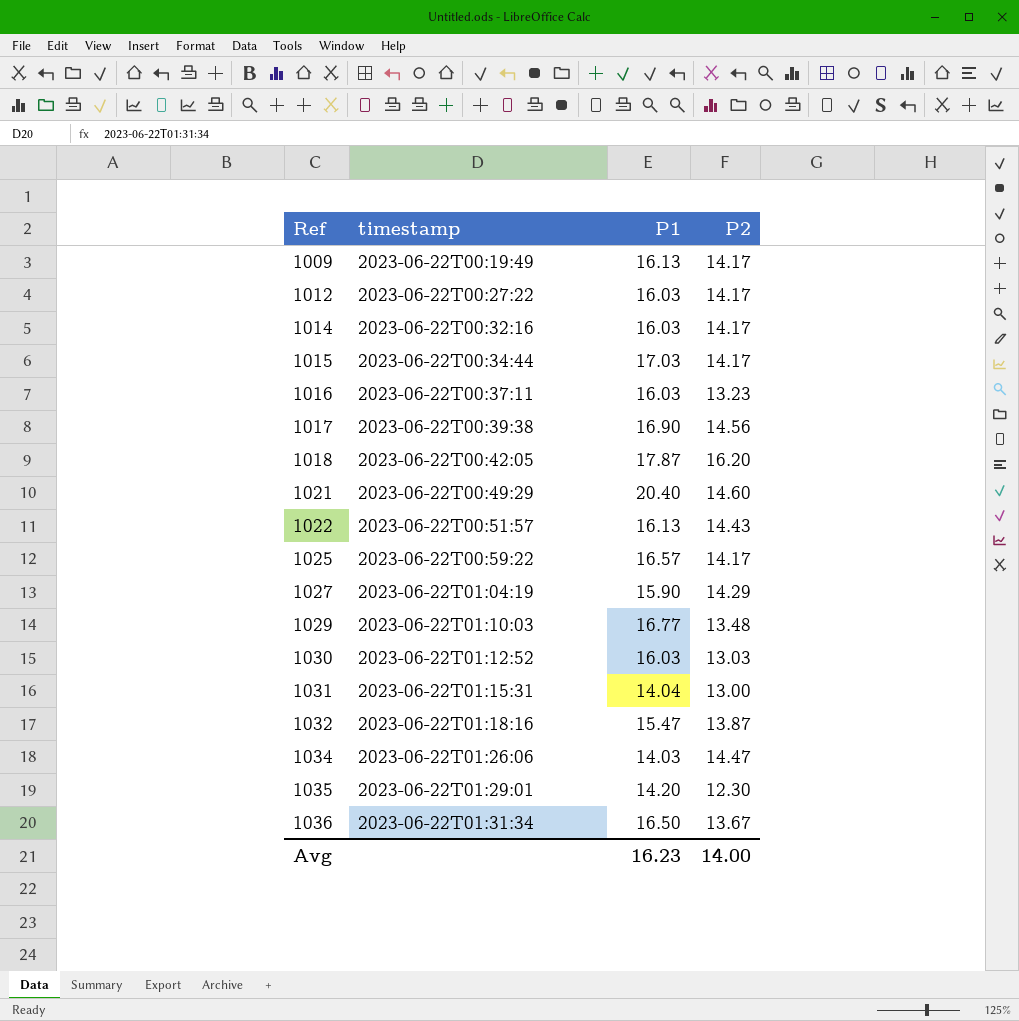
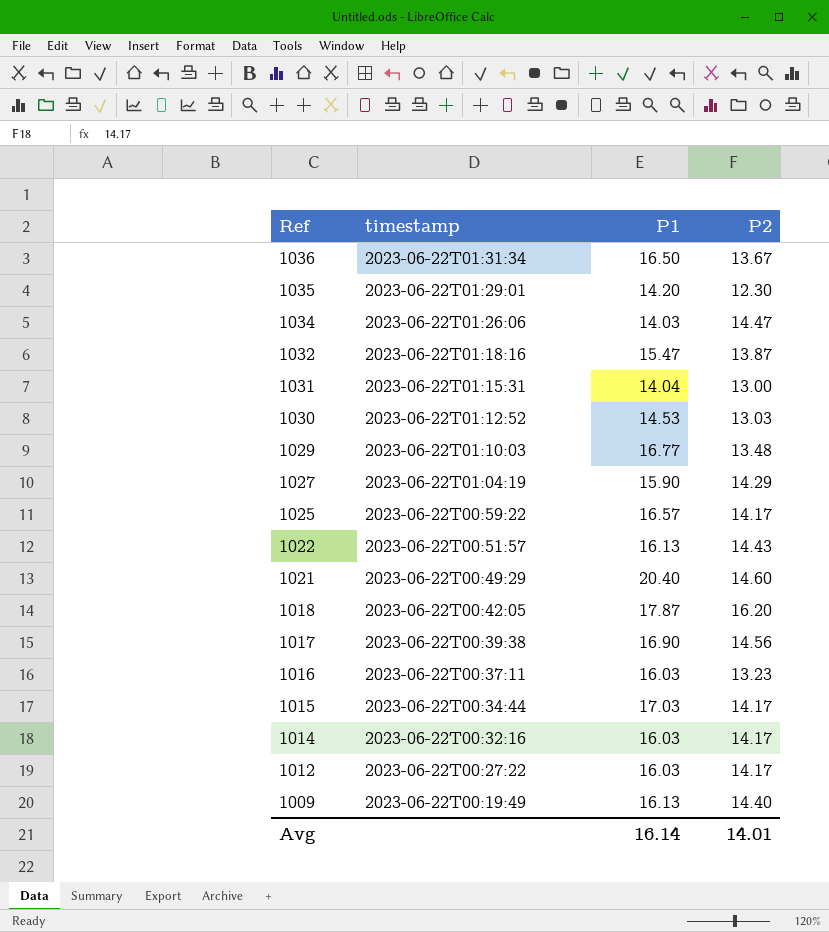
row order: Ref ascending -> Ref descending
1030 | P1: 16.03 -> 14.53
1009 | P2: 14.17 -> 14.40
Avg | P1: 16.23 -> 16.14
Avg | P2: 14.00 -> 14.01

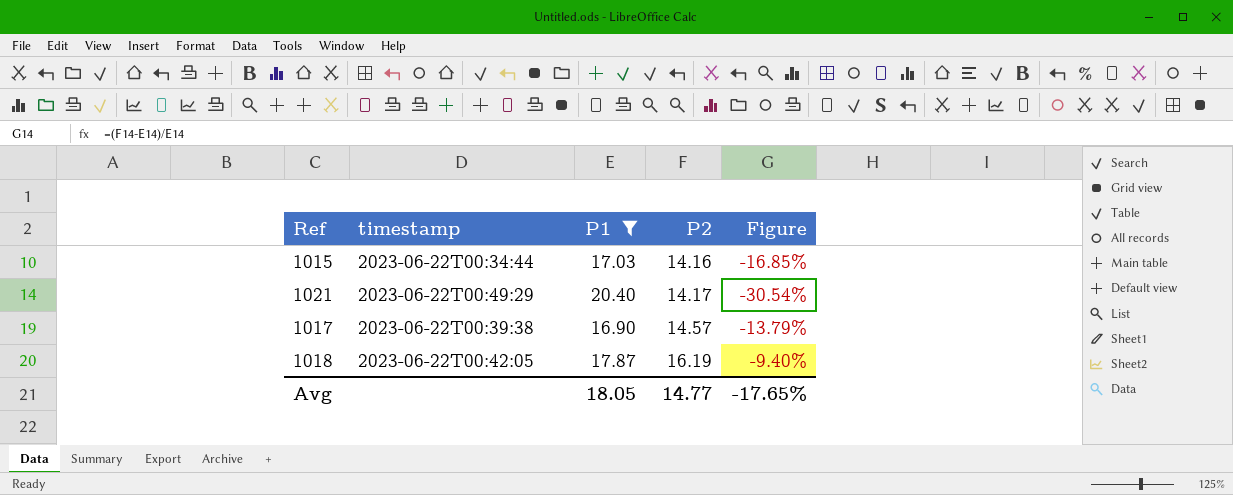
filter: none -> P1 >= 16.90
row order: Ref descending -> P2 ascending
column Figure | formula: none -> ([P2] - [P1]) / [P1]
1015 | P2: 14.17 -> 14.16
1021 | P2: 14.60 -> 14.17
1017 | P2: 14.56 -> 14.57
1018 | P2: 16.20 -> 16.19
Avg | P1: 16.14 -> 18.05
Avg | P2: 14.01 -> 14.77

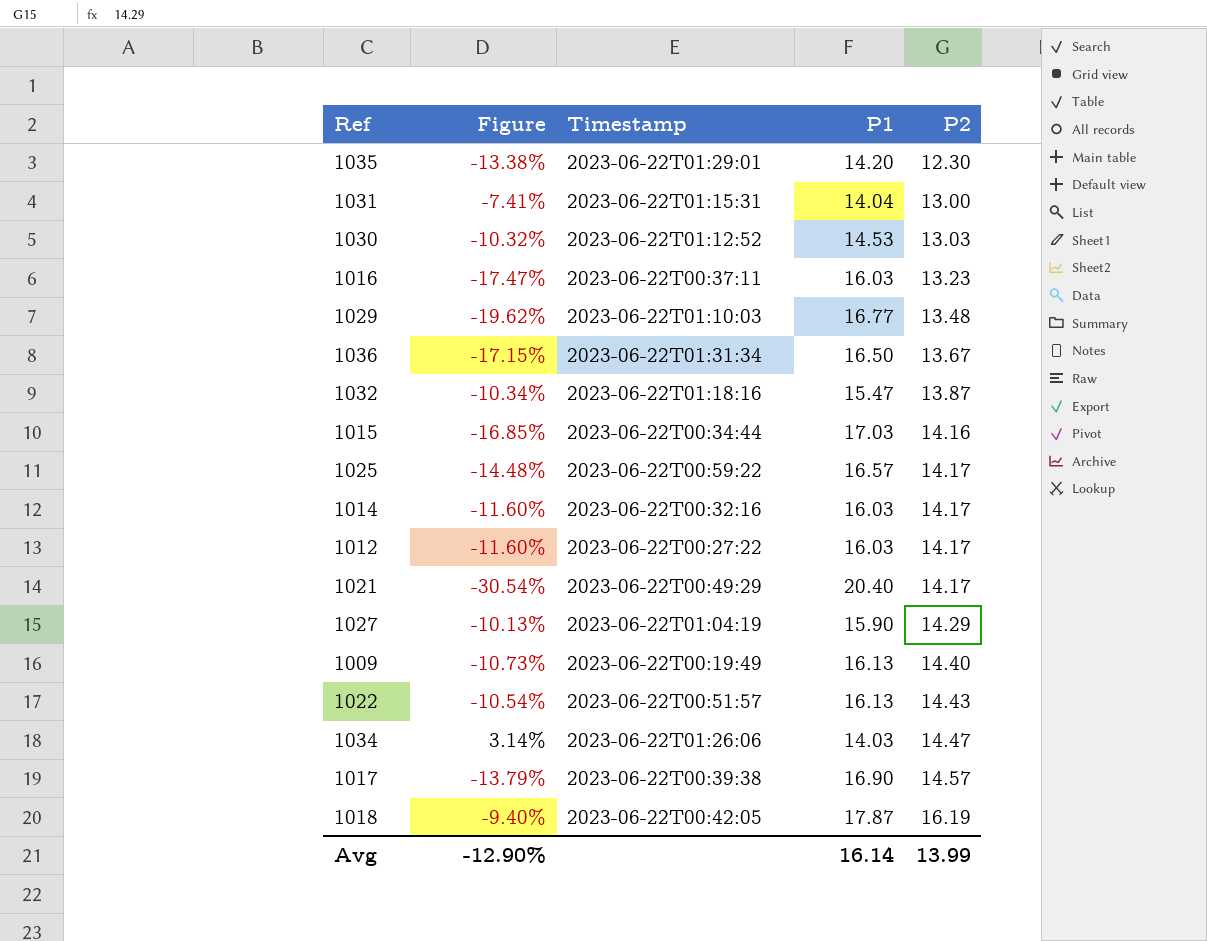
filter: P1 >= 16.90 -> none
column Figure | position: 5 -> 2
column name: timestamp -> Timestamp
Avg | Figure: -17.65% -> -12.90%
Avg | P1: 18.05 -> 16.14
Avg | P2: 14.77 -> 13.99

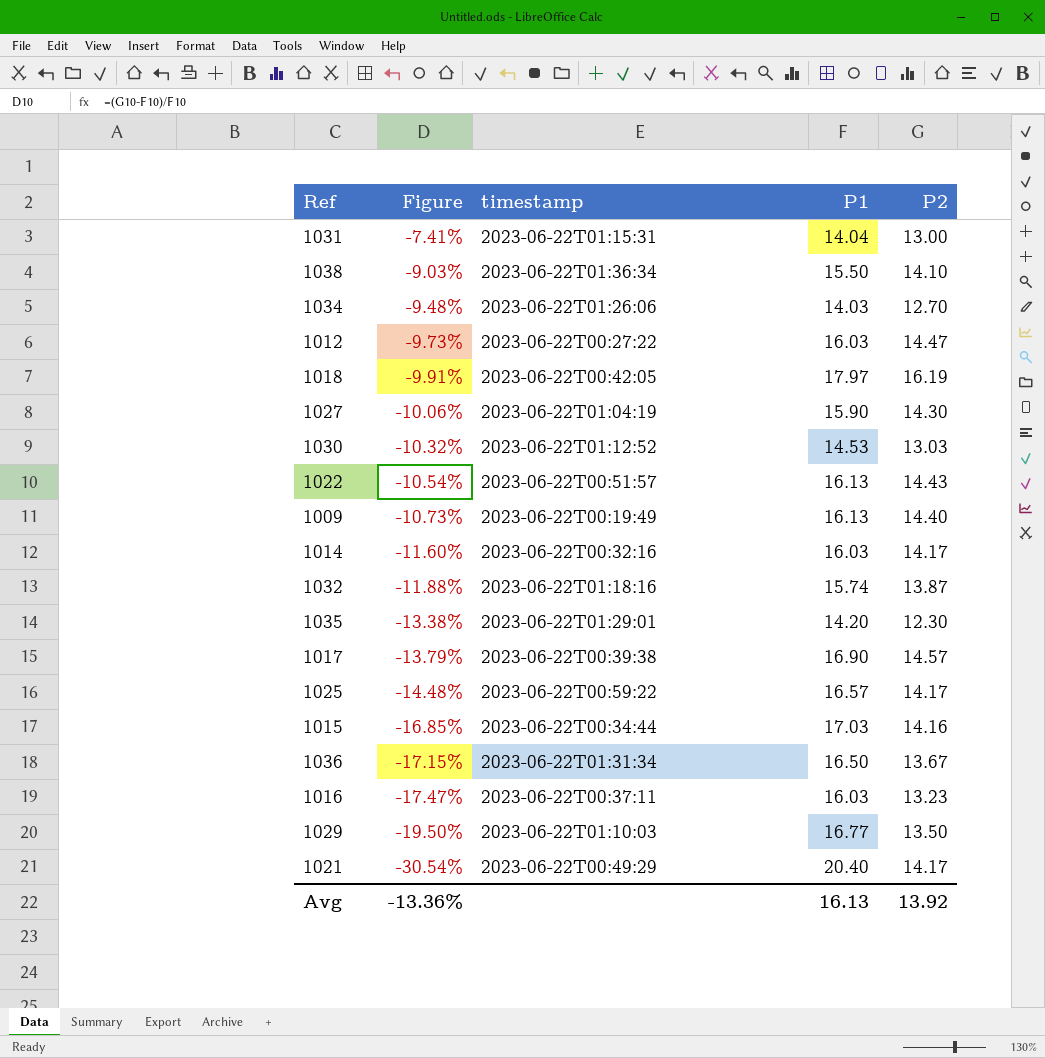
row order: P2 ascending -> Figure descending
column name: Timestamp -> timestamp
row 1038: none -> -9.03% | 2023-06-22T01:36:34 | 15.50 | 14.10
1034 | Figure: 3.14% -> -9.48%
1034 | P2: 14.47 -> 12.70
1012 | Figure: -11.60% -> -9.73%
1012 | P2: 14.17 -> 14.47
1018 | Figure: -9.40% -> -9.91%
1018 | P1: 17.87 -> 17.97
1027 | Figure: -10.13% -> -10.06%
1027 | P2: 14.29 -> 14.30
1032 | Figure: -10.34% -> -11.88%
1032 | P1: 15.47 -> 15.74
1029 | Figure: -19.62% -> -19.50%
1029 | P2: 13.48 -> 13.50
Avg | Figure: -12.90% -> -13.36%
Avg | P1: 16.14 -> 16.13
Avg | P2: 13.99 -> 13.92

